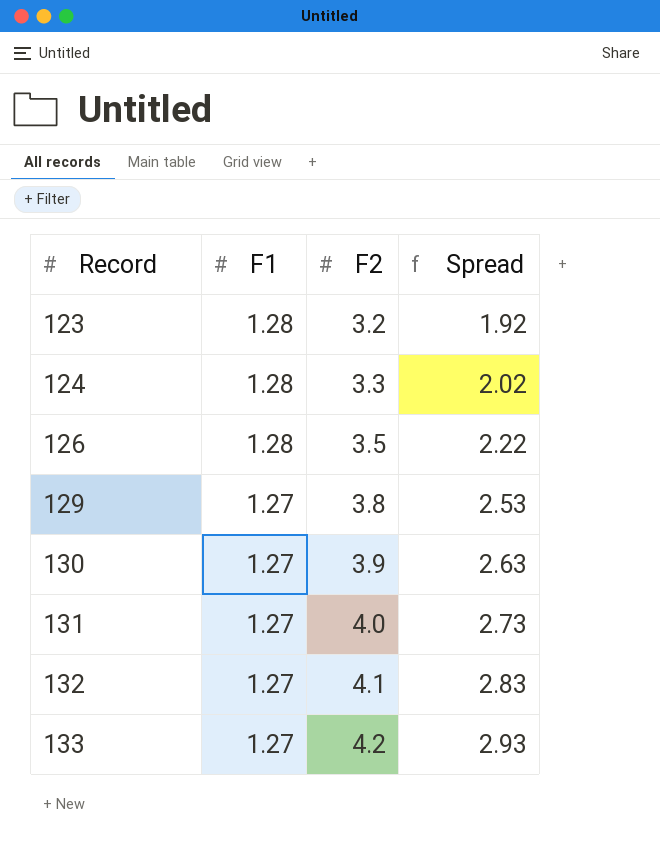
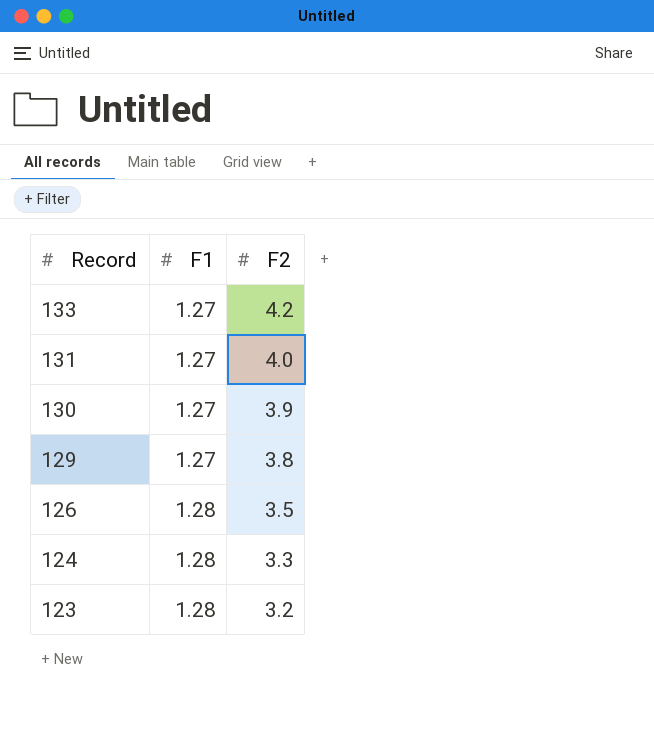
row order: Record ascending -> Record descending
column Spread | formula: [F2] - [F1] -> none
row 132: 1.27 | 4.1 | 2.83 -> none

